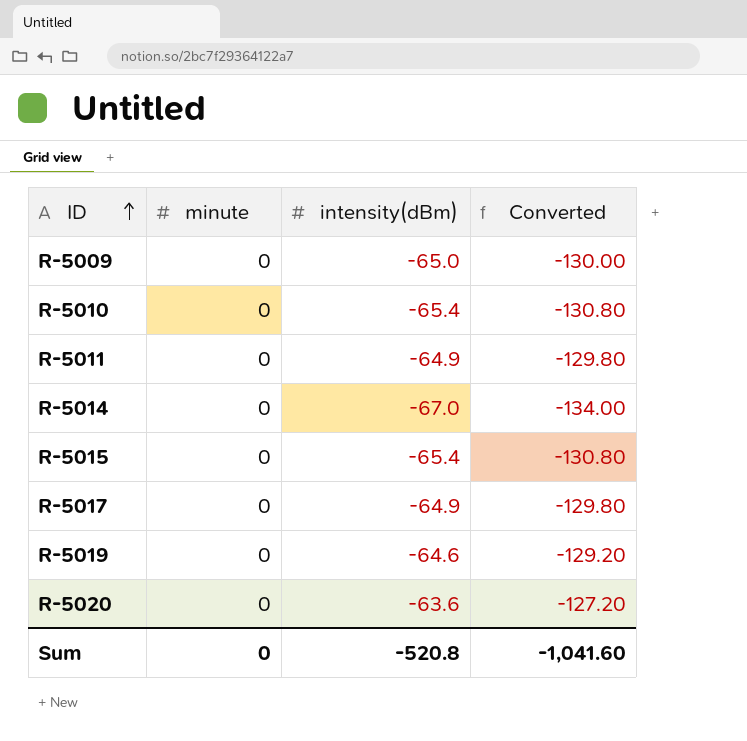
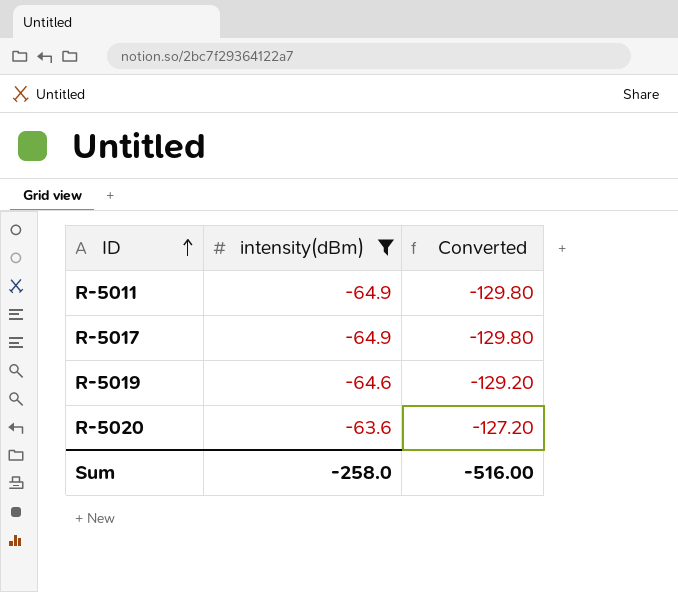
filter: none -> intensity(dBm) >= -64.9
column minute | position: 2 -> none
Sum | intensity(dBm): -520.8 -> -258.0
Sum | Converted: -1,041.60 -> -516.00

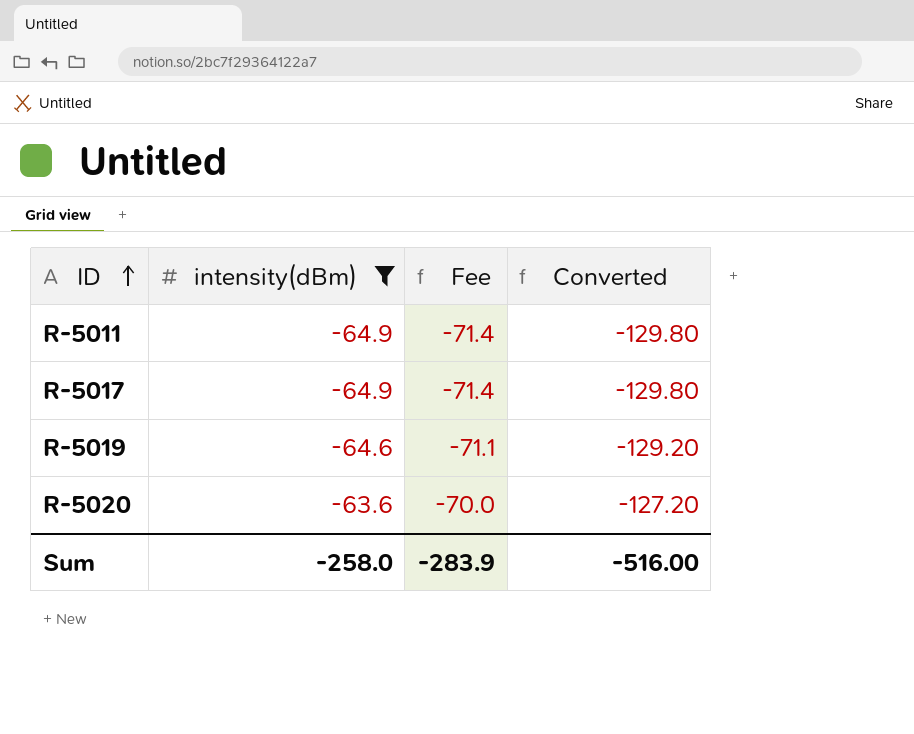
column Fee | formula: none -> [intensity(dBm)] * 1.1

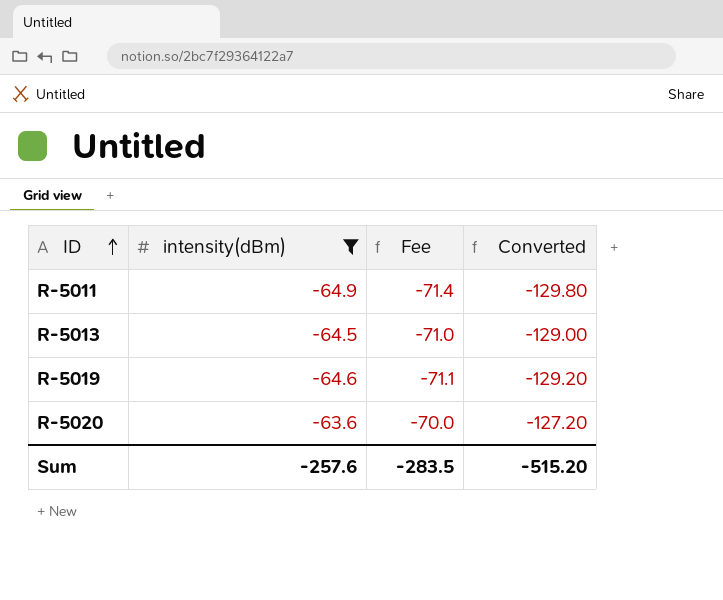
row R-5017: -64.9 | -71.4 | -129.80 -> none
row R-5013: none -> -64.5 | -71.0 | -129.00
Sum | intensity(dBm): -258.0 -> -257.6
Sum | Fee: -283.9 -> -283.5
Sum | Converted: -516.00 -> -515.20

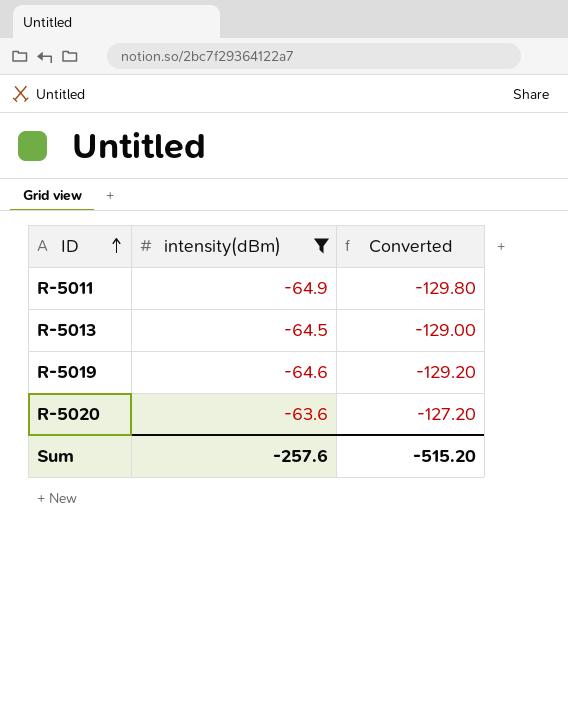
column Fee | formula: [intensity(dBm)] * 1.1 -> none

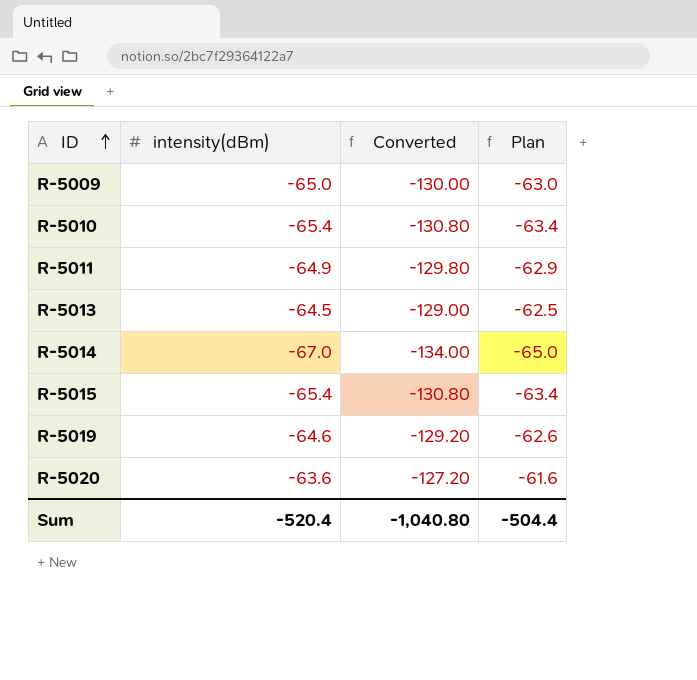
filter: intensity(dBm) >= -64.9 -> none
column Plan | formula: none -> [intensity(dBm)] + 2
Sum | intensity(dBm): -257.6 -> -520.4
Sum | Converted: -515.20 -> -1,040.80

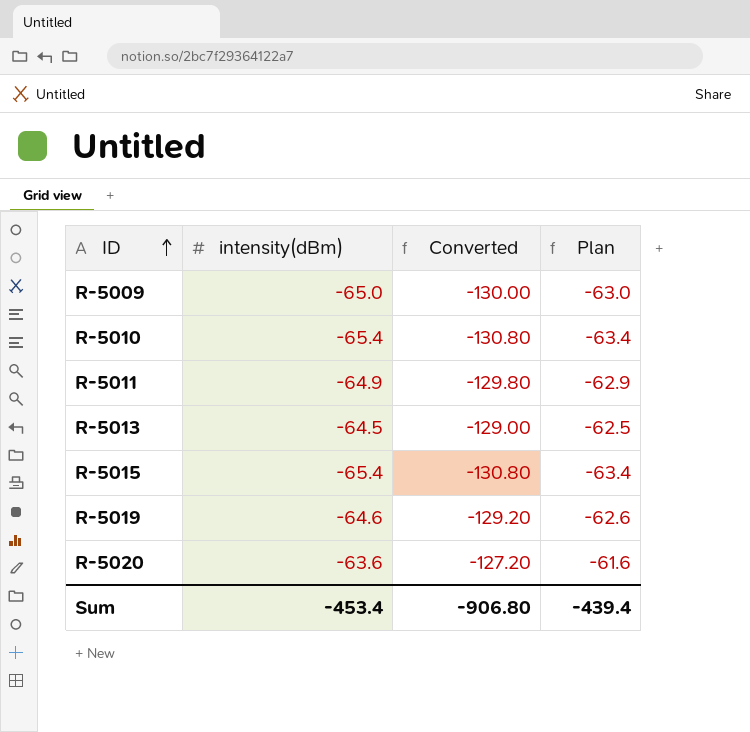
row R-5014: -67.0 | -134.00 | -65.0 -> none
Sum | intensity(dBm): -520.4 -> -453.4
Sum | Converted: -1,040.80 -> -906.80
Sum | Plan: -504.4 -> -439.4

